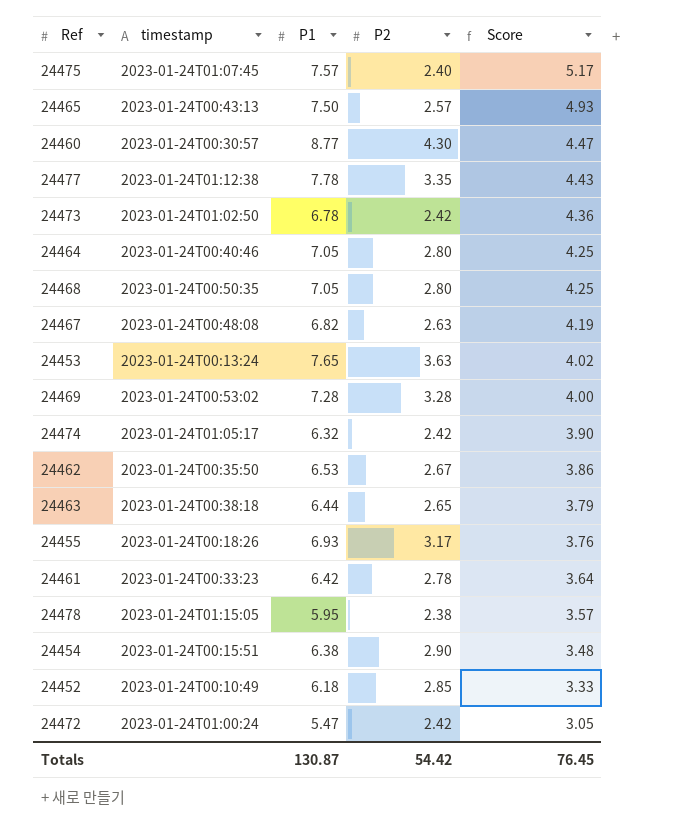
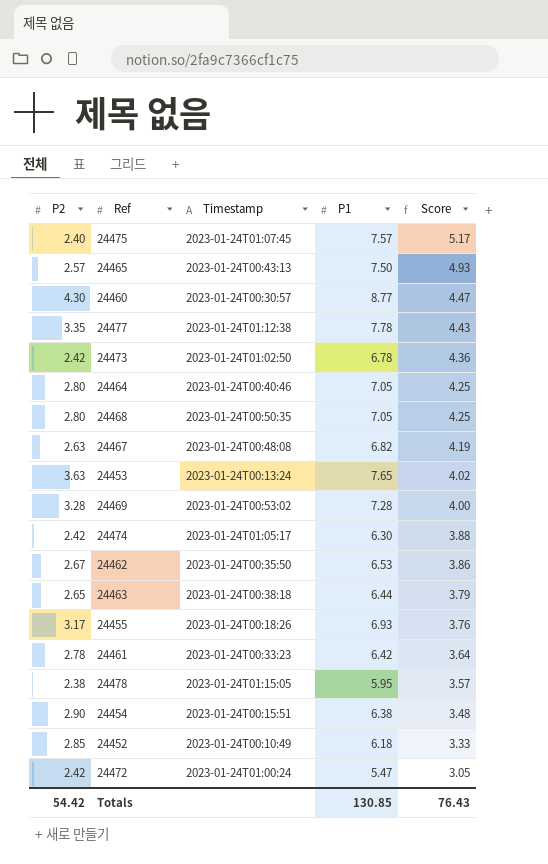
column P2 | position: 4 -> 1
column name: timestamp -> Timestamp
24474 | P1: 6.32 -> 6.30
24474 | Score: 3.90 -> 3.88
Totals | P1: 130.87 -> 130.85
Totals | Score: 76.45 -> 76.43

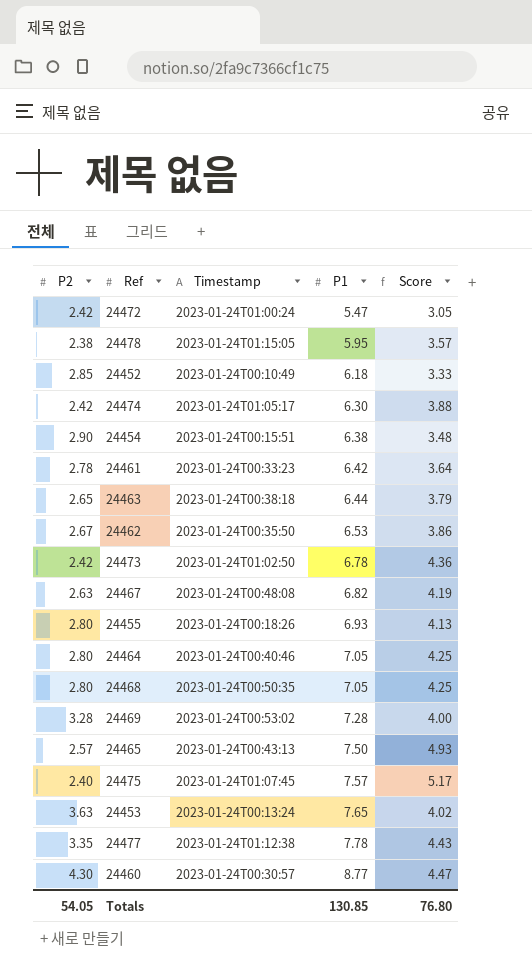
row order: Score descending -> P1 ascending
24455 | P2: 3.17 -> 2.80
24455 | Score: 3.76 -> 4.13
Totals | P2: 54.42 -> 54.05
Totals | Score: 76.43 -> 76.80

